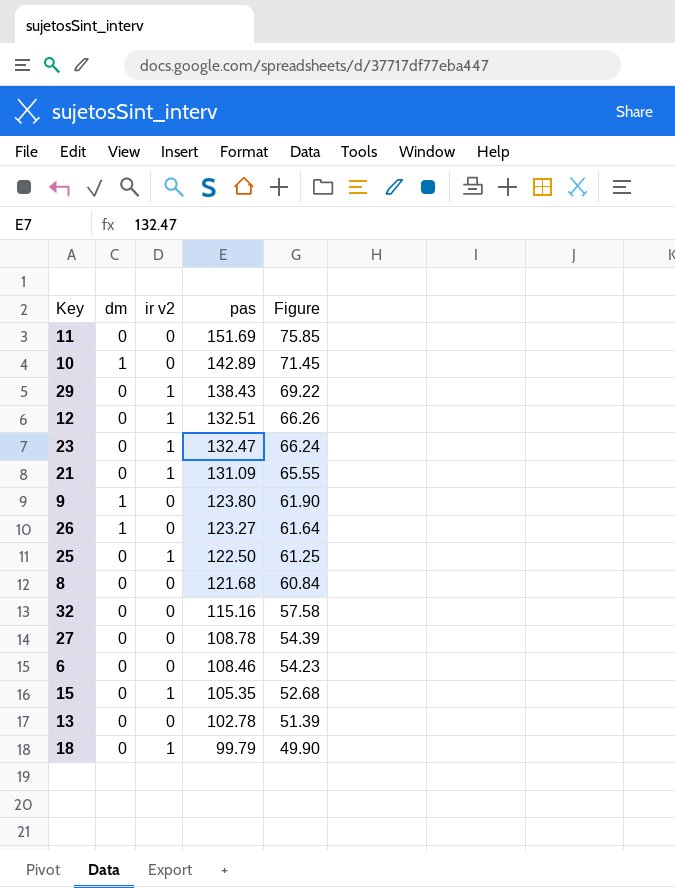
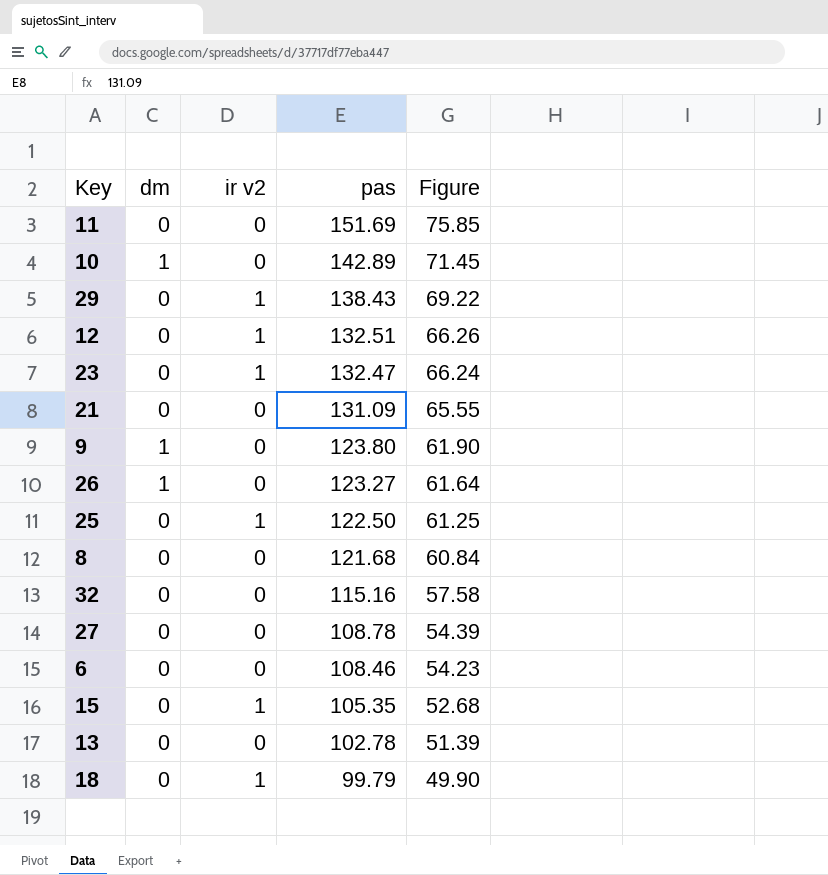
21 | ir v2: 1 -> 0

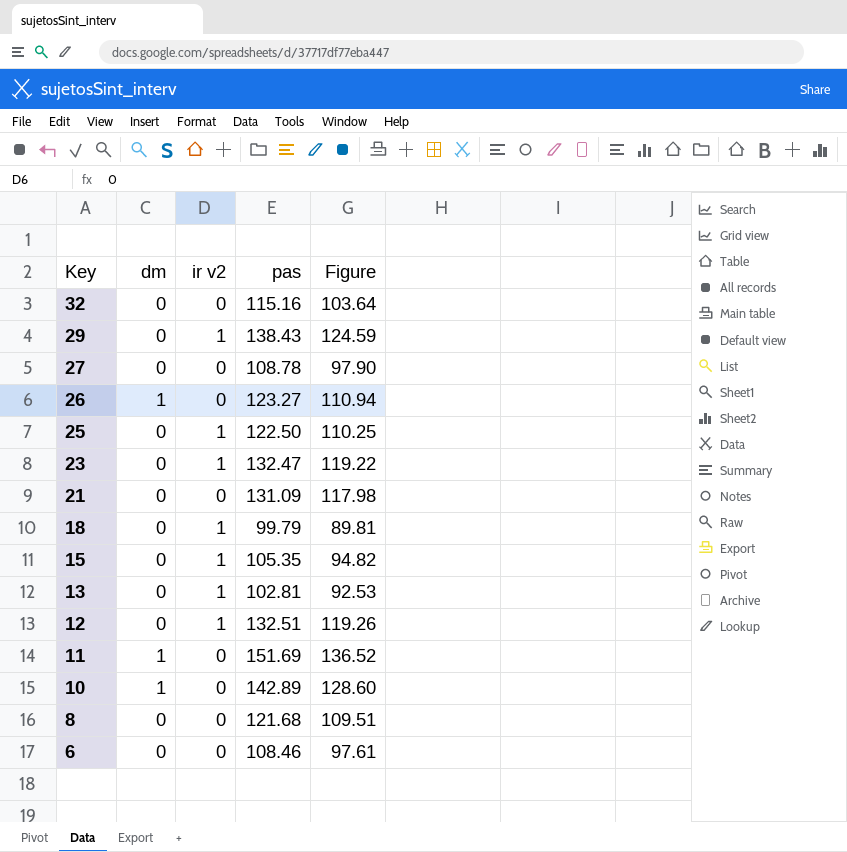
row order: pas descending -> Key descending
column Figure | formula: [pas] * 0.5 -> [pas] * 0.9
row 9: 1 | 0 | 123.80 | 61.90 -> none
13 | ir v2: 0 -> 1
13 | pas: 102.78 -> 102.81
11 | dm: 0 -> 1

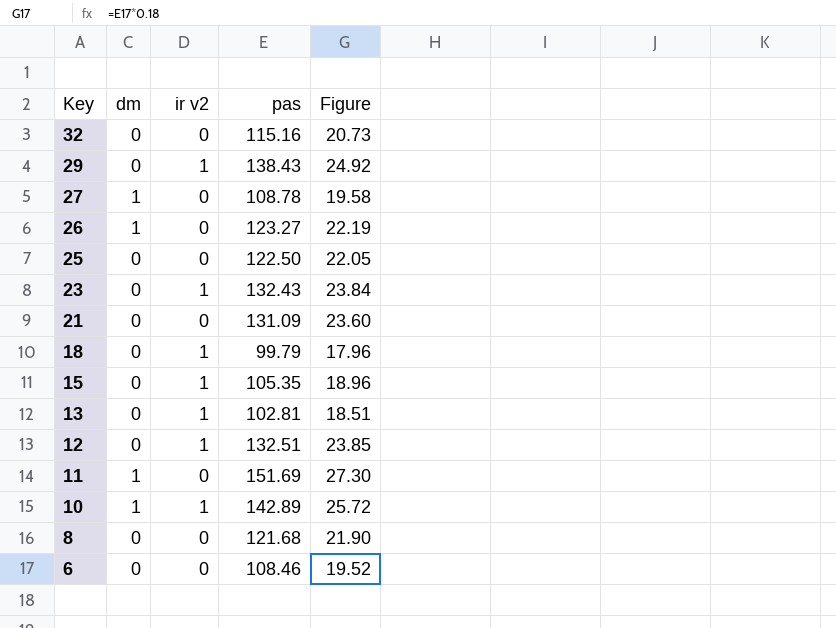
column Figure | formula: [pas] * 0.9 -> [pas] * 0.18
27 | dm: 0 -> 1
25 | ir v2: 1 -> 0
23 | pas: 132.47 -> 132.43
10 | ir v2: 0 -> 1

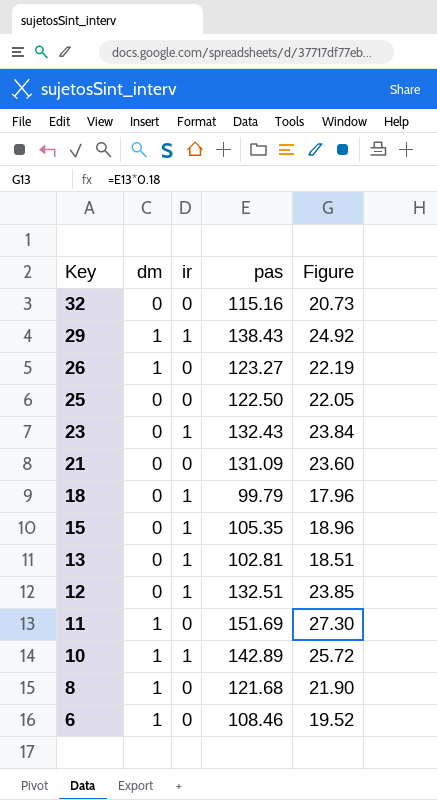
column name: ir v2 -> ir
row 27: 1 | 0 | 108.78 | 19.58 -> none
29 | dm: 0 -> 1
8 | dm: 0 -> 1
6 | dm: 0 -> 1

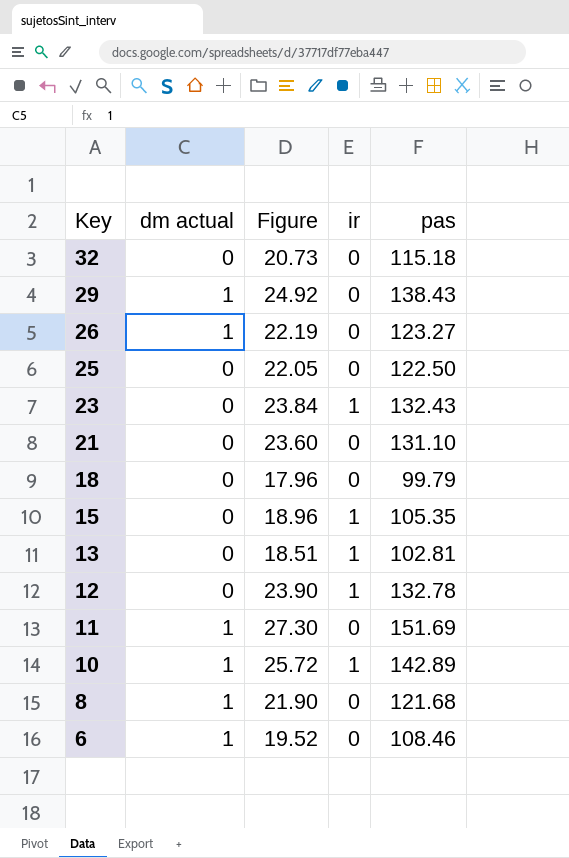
column name: dm -> dm actual
column Figure | position: 5 -> 3
32 | pas: 115.16 -> 115.18
29 | ir: 1 -> 0
21 | pas: 131.09 -> 131.10
18 | ir: 1 -> 0
12 | Figure: 23.85 -> 23.90
12 | pas: 132.51 -> 132.78

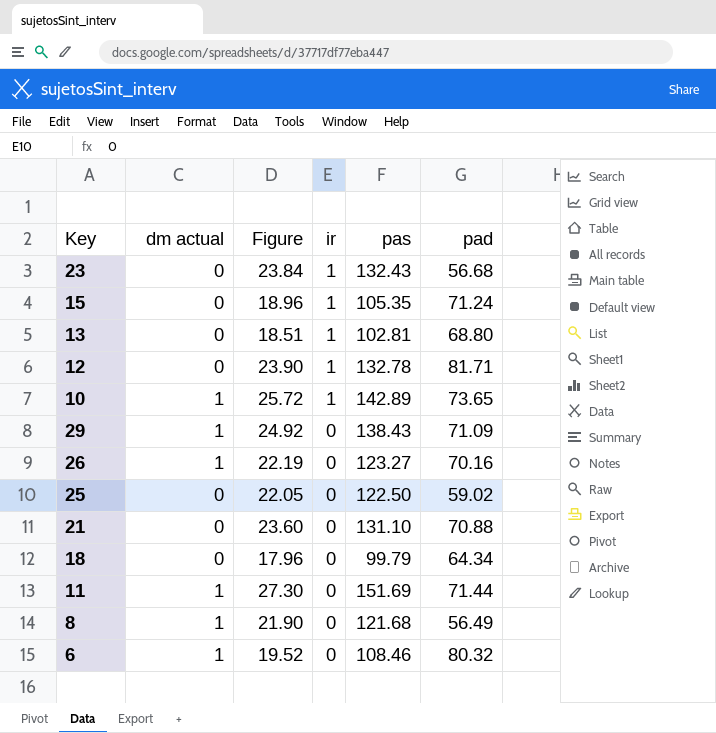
row order: Key descending -> ir descending
column pad | position: none -> 6
row 32: 0 | 20.73 | 0 | 115.18 -> none

